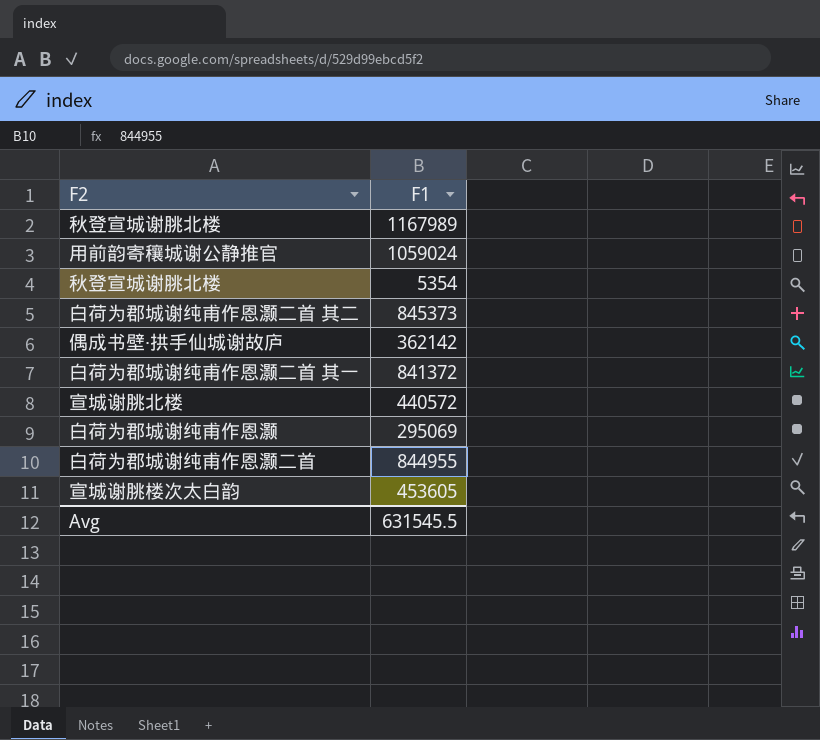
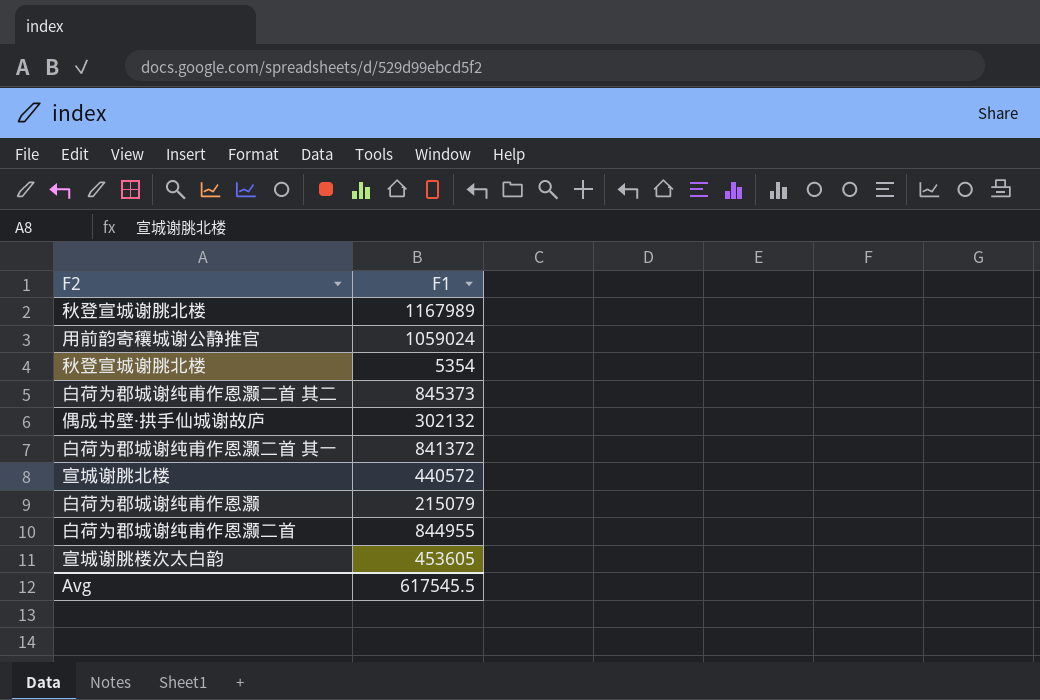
偶成书壁·拱手仙城谢故庐 | F1: 362142 -> 302132
白荷为郡城谢纯甫作恩灏 | F1: 295069 -> 215079
Avg | F1: 631545.5 -> 617545.5

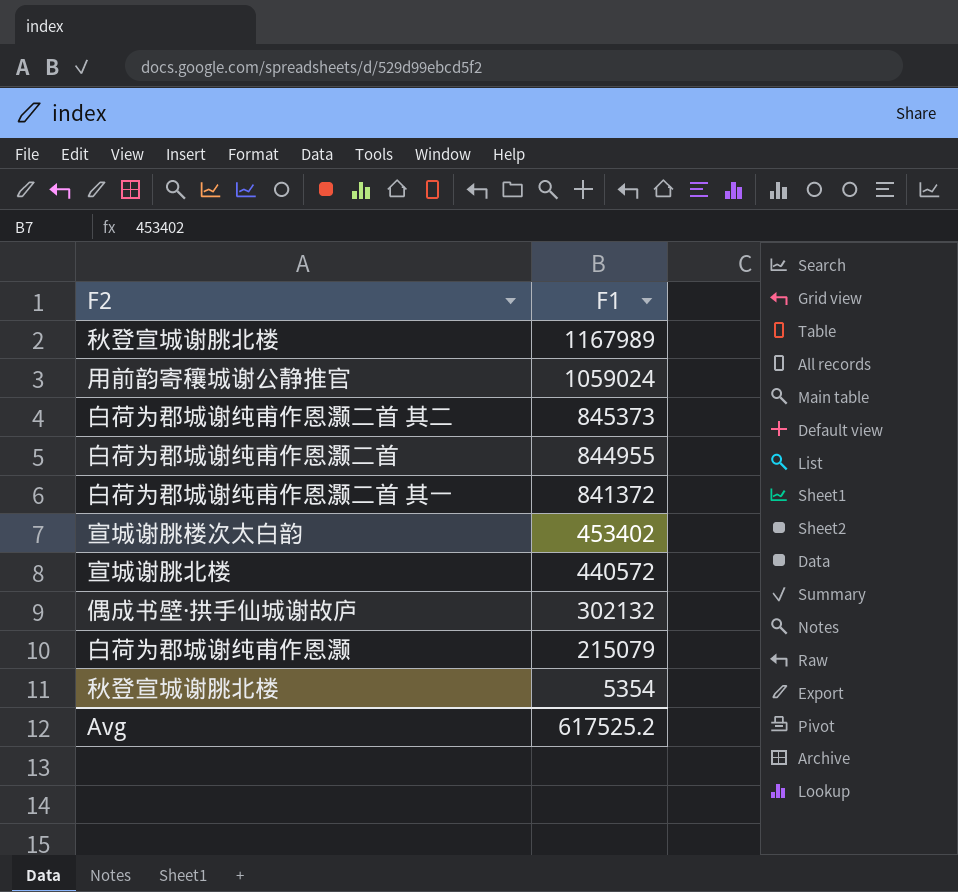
row order: none -> F1 descending
宣城谢朓楼次太白韵 | F1: 453605 -> 453402
Avg | F1: 617545.5 -> 617525.2

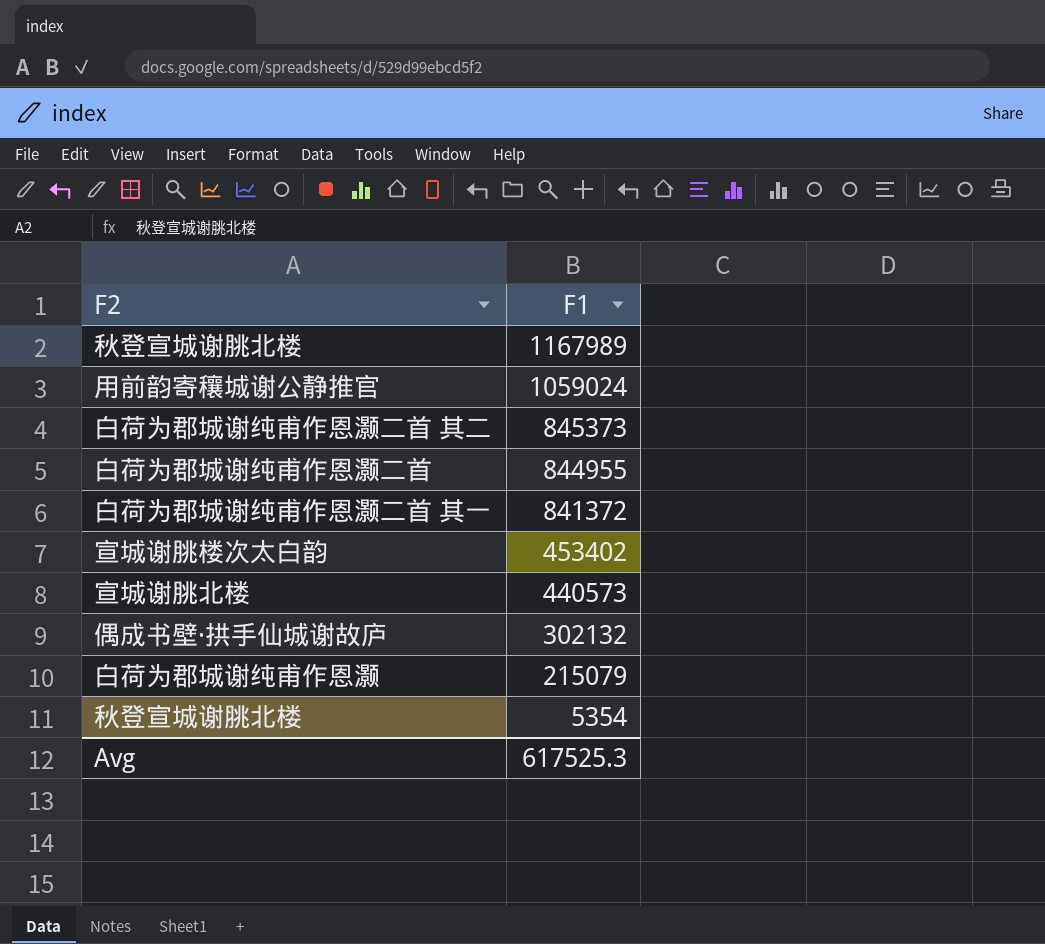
宣城谢朓北楼 | F1: 440572 -> 440573
Avg | F1: 617525.2 -> 617525.3

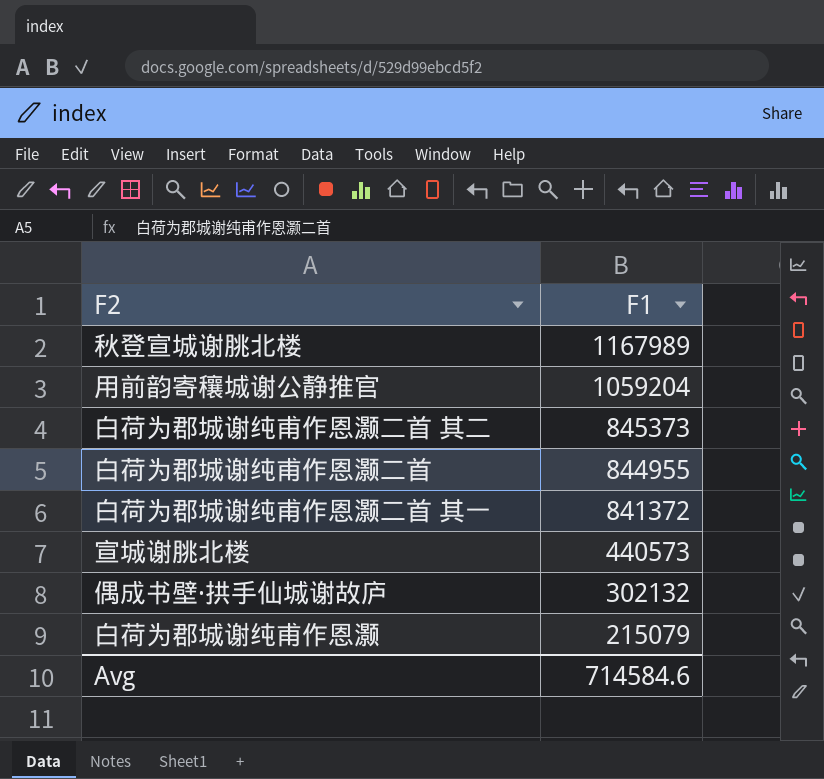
row 宣城谢朓楼次太白韵: 453402 -> none
row 秋登宣城谢脁北楼: 5354 -> none
用前韵寄穰城谢公静推官 | F1: 1059024 -> 1059204
Avg | F1: 617525.3 -> 714584.6

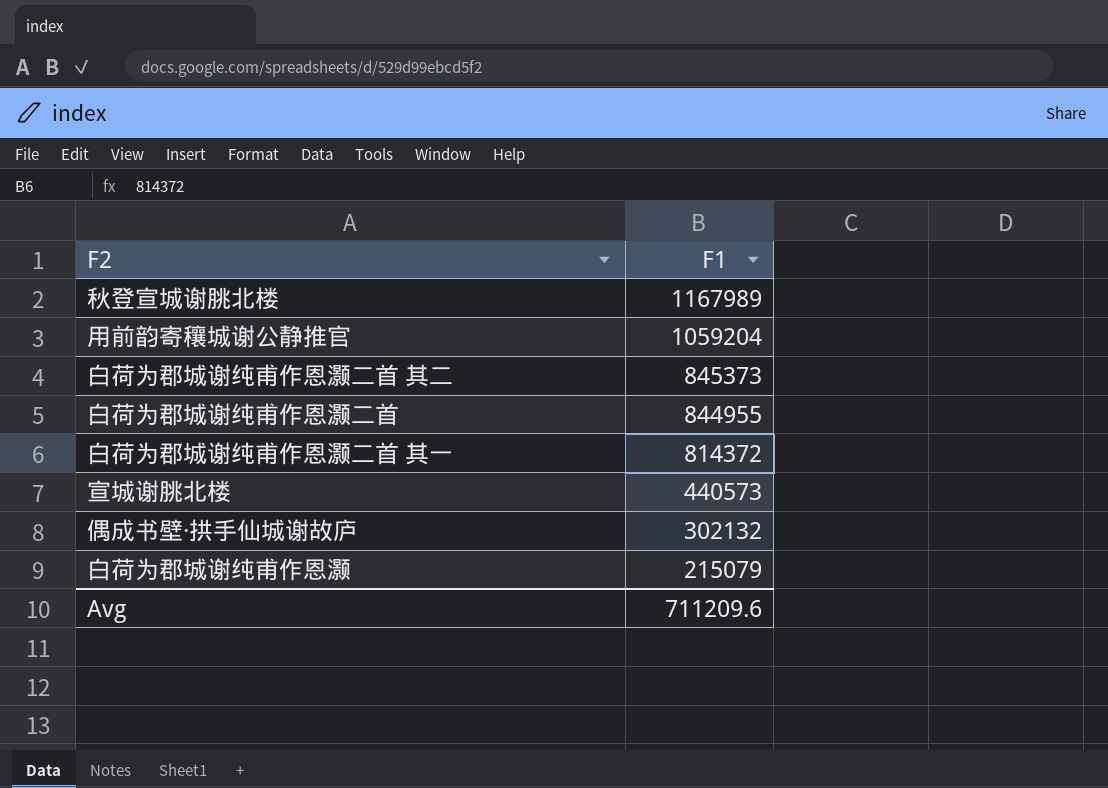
白荷为郡城谢纯甫作恩灏二首 其一 | F1: 841372 -> 814372
Avg | F1: 714584.6 -> 711209.6

